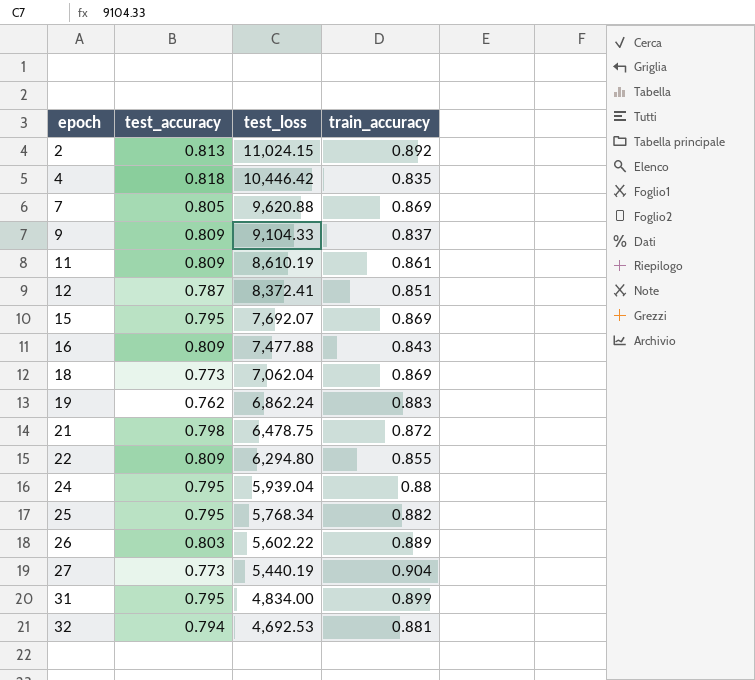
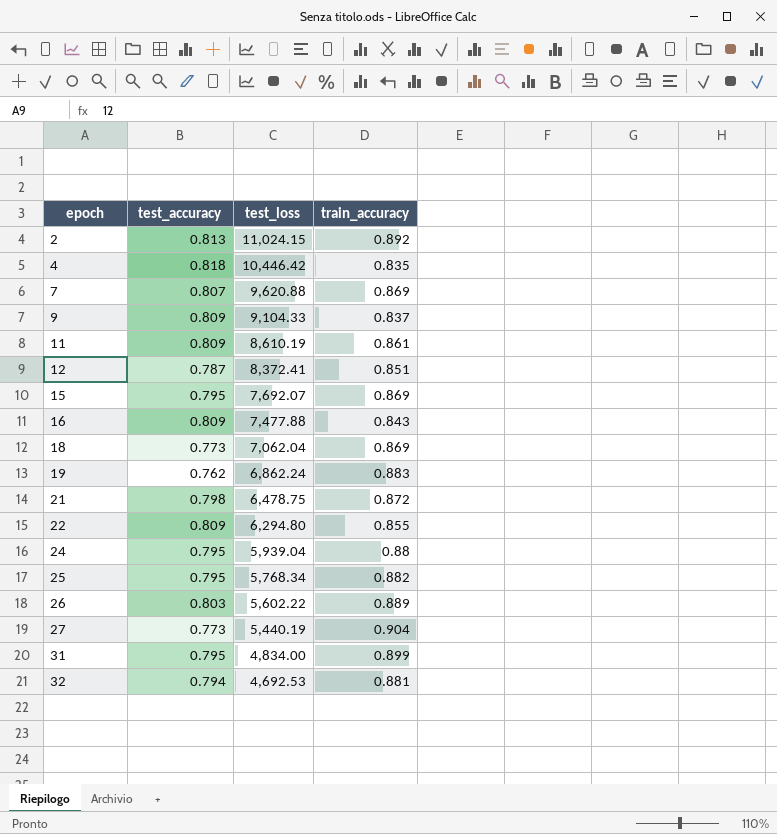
7 | test_accuracy: 0.805 -> 0.807

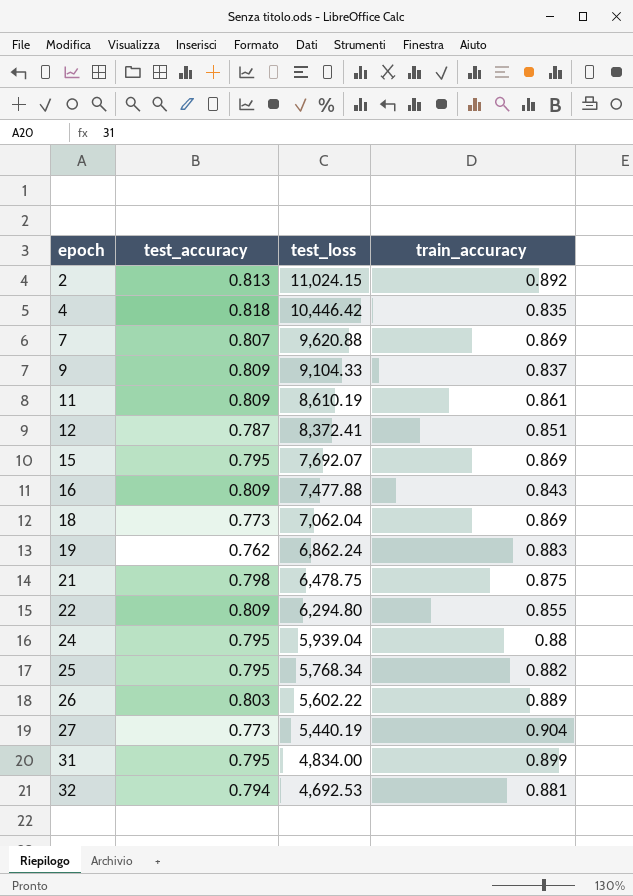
21 | train_accuracy: 0.872 -> 0.875

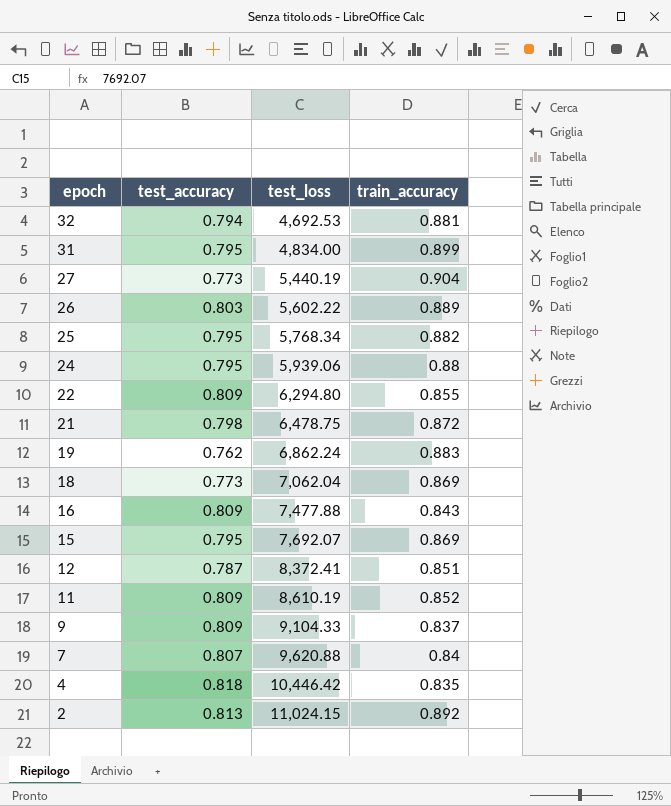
row order: epoch ascending -> epoch descending
24 | test_loss: 5,939.04 -> 5,939.06
21 | train_accuracy: 0.875 -> 0.872
11 | train_accuracy: 0.861 -> 0.852
7 | train_accuracy: 0.869 -> 0.84

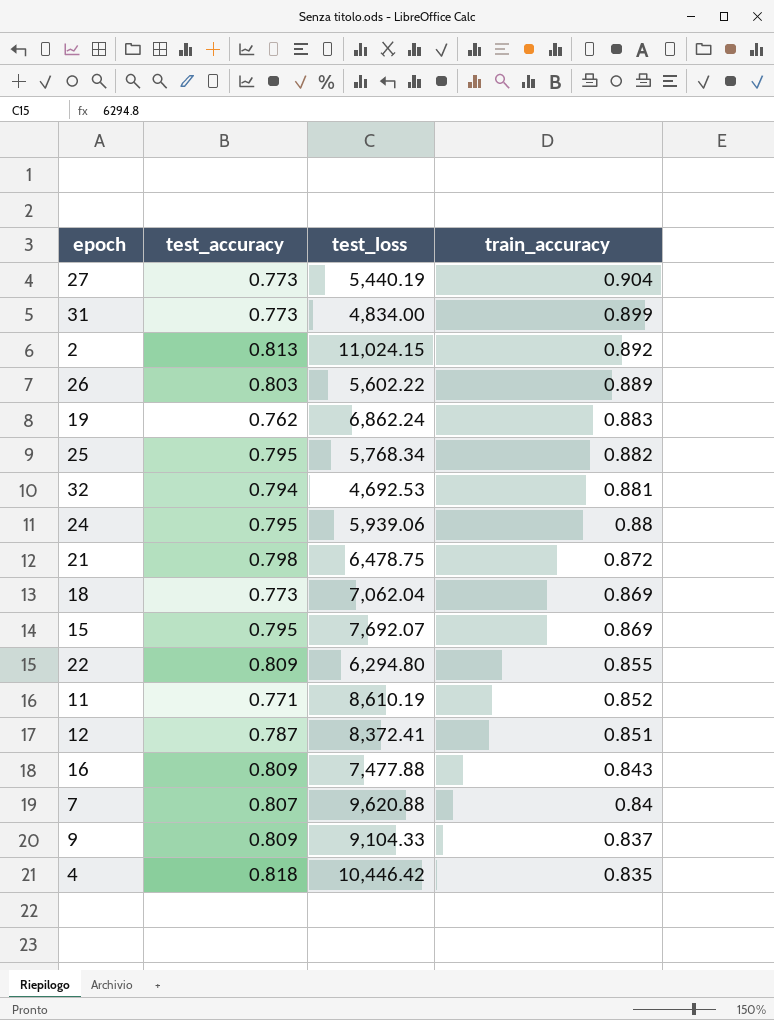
row order: epoch descending -> train_accuracy descending
31 | test_accuracy: 0.795 -> 0.773
11 | test_accuracy: 0.809 -> 0.771

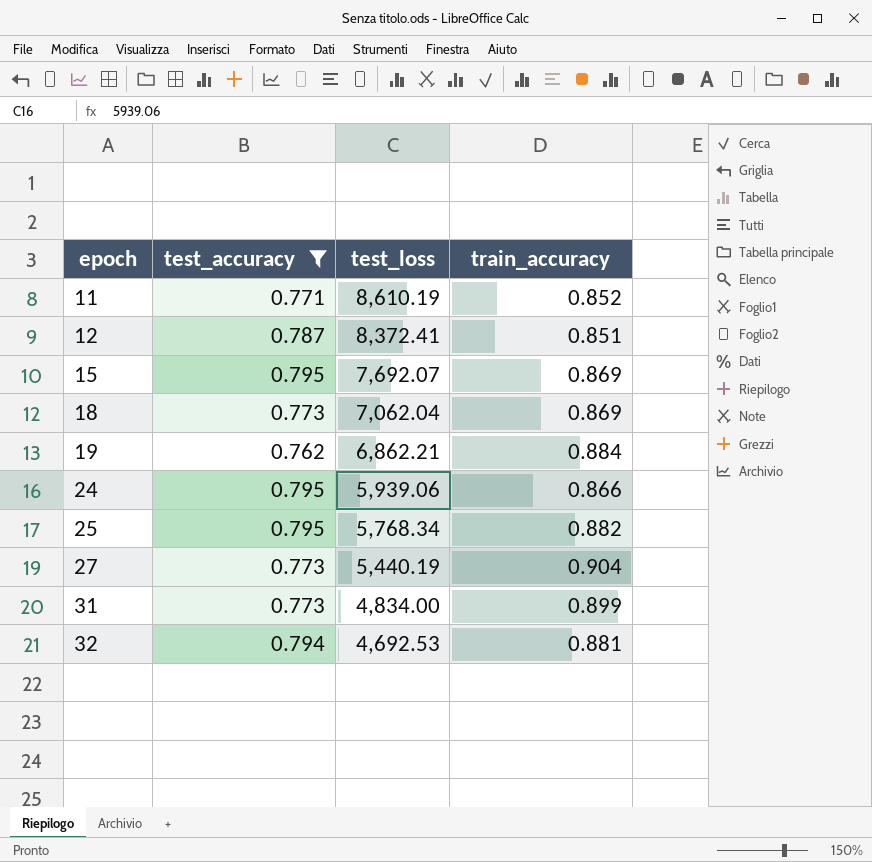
filter: none -> test_accuracy <= 0.795
row order: train_accuracy descending -> epoch ascending
19 | test_loss: 6,862.24 -> 6,862.21
19 | train_accuracy: 0.883 -> 0.884
24 | train_accuracy: 0.88 -> 0.866

